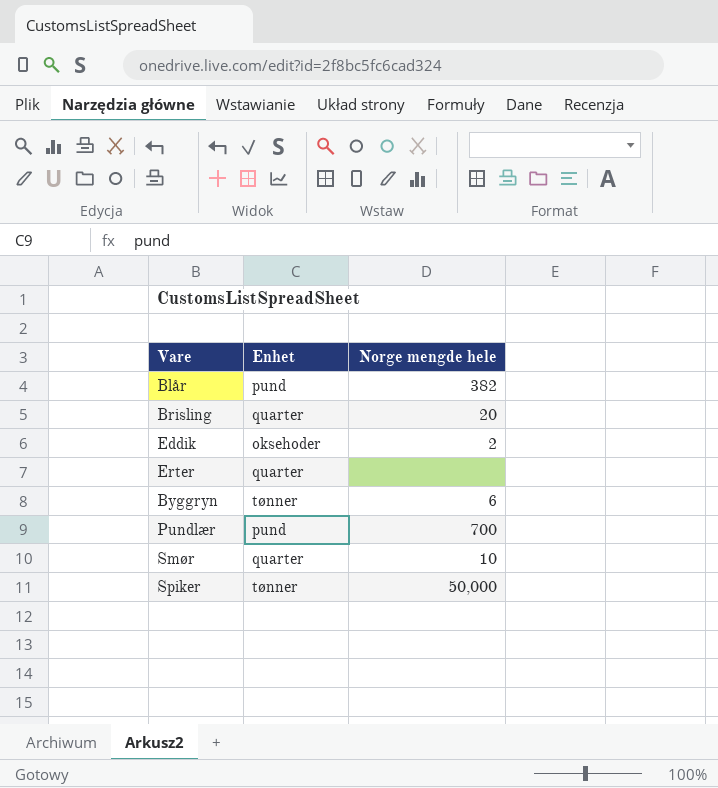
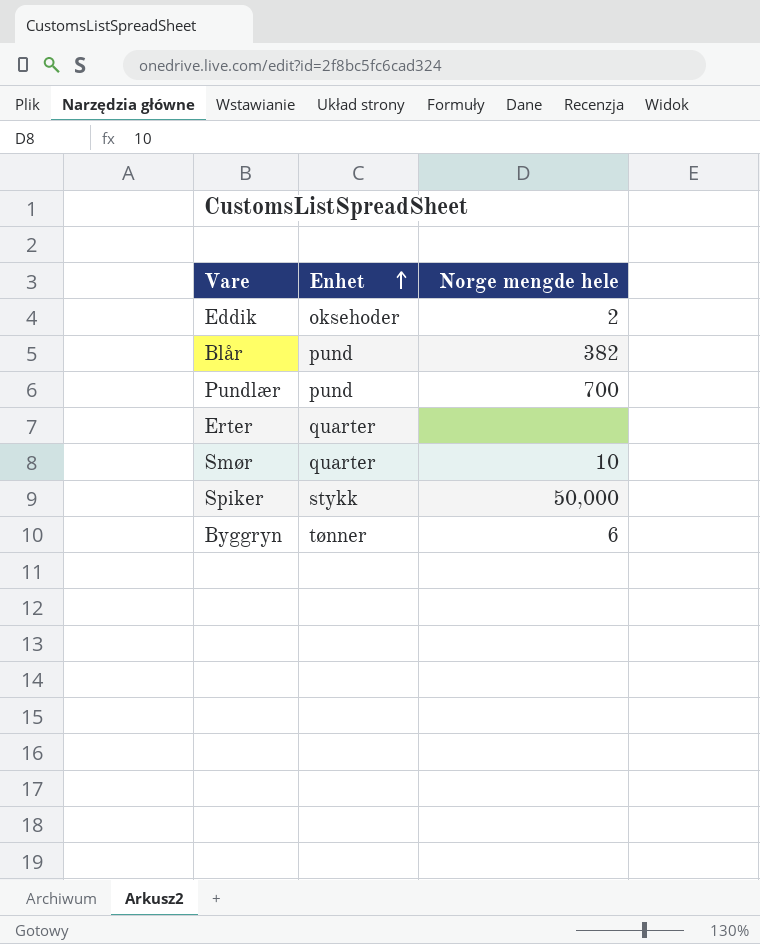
row order: none -> Enhet ascending
row Brisling: quarter | 20 -> none
Spiker | Enhet: tønner -> stykk

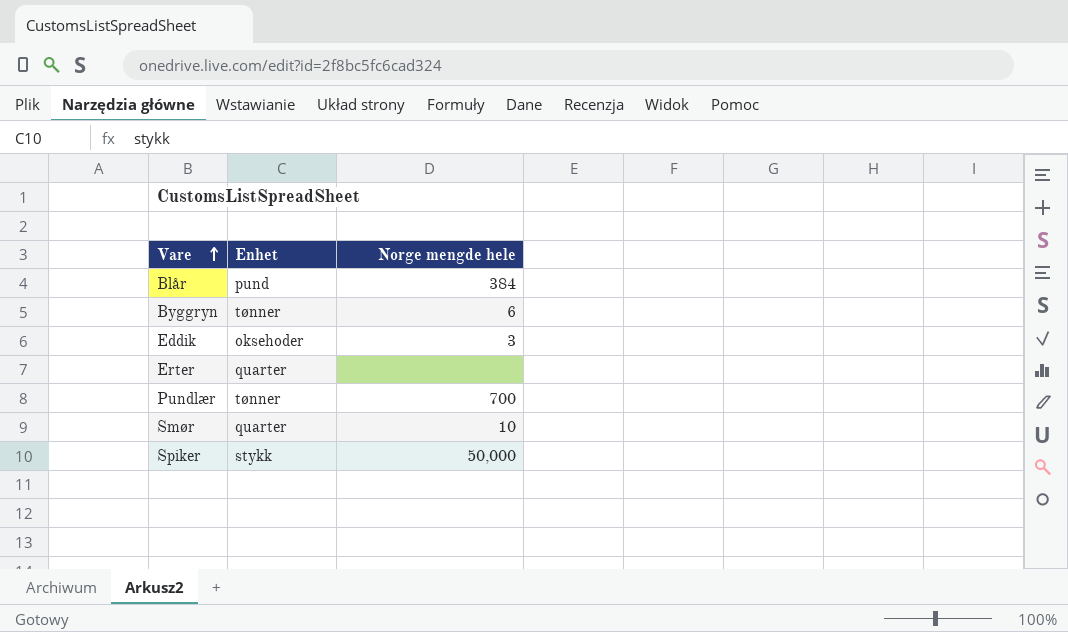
row order: Enhet ascending -> Vare ascending
Blår | Norge mengde hele: 382 -> 384
Eddik | Norge mengde hele: 2 -> 3
Pundlær | Enhet: pund -> tønner

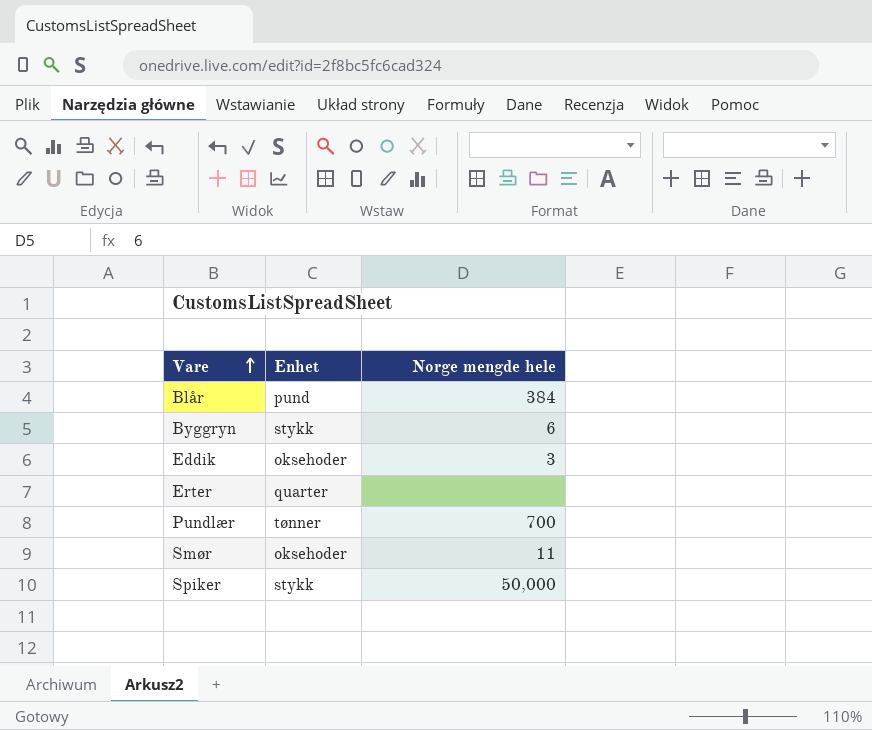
Byggryn | Enhet: tønner -> stykk
Smør | Enhet: quarter -> oksehoder
Smør | Norge mengde hele: 10 -> 11

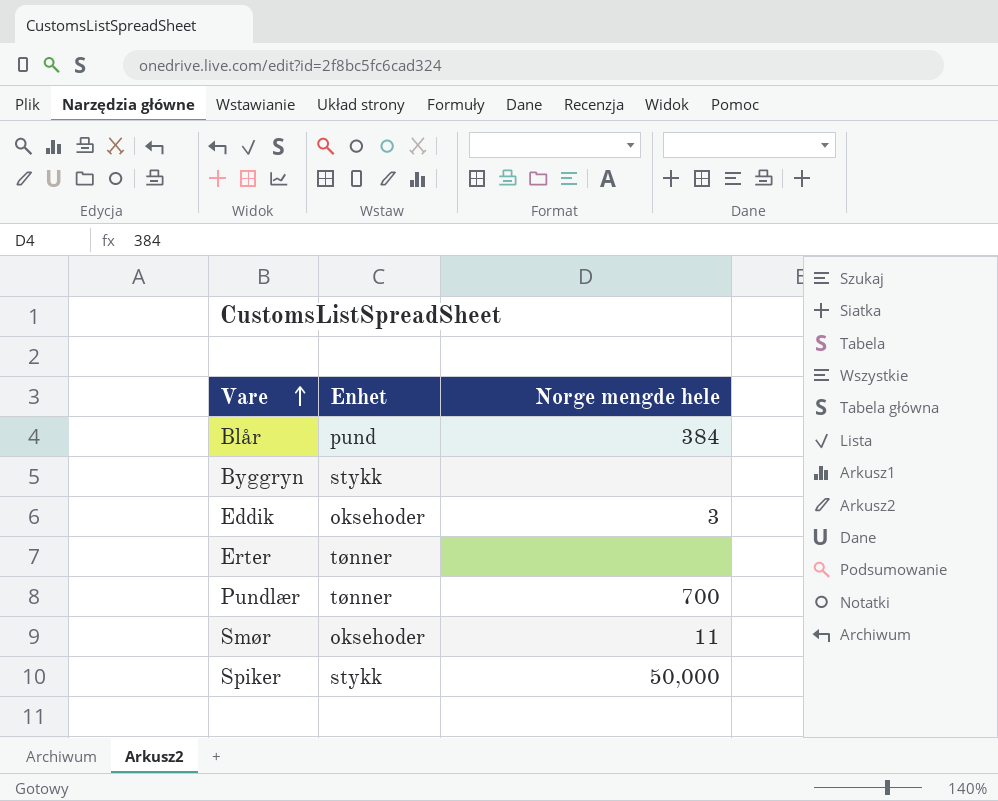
Byggryn | Norge mengde hele: 6 -> none
Erter | Enhet: quarter -> tønner

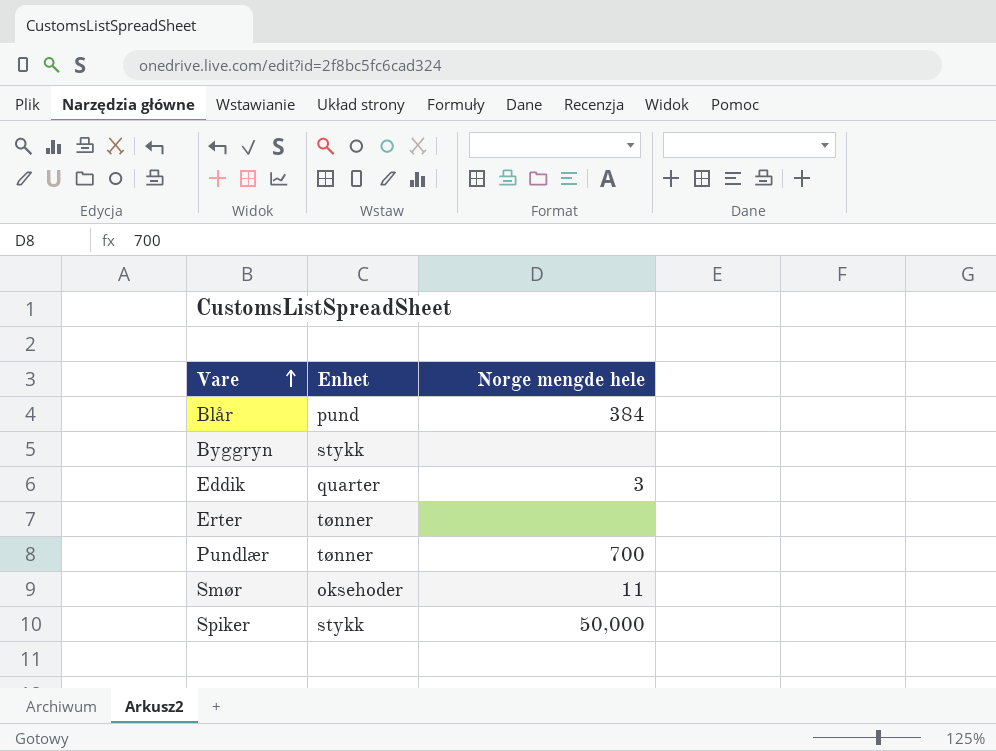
Eddik | Enhet: oksehoder -> quarter

